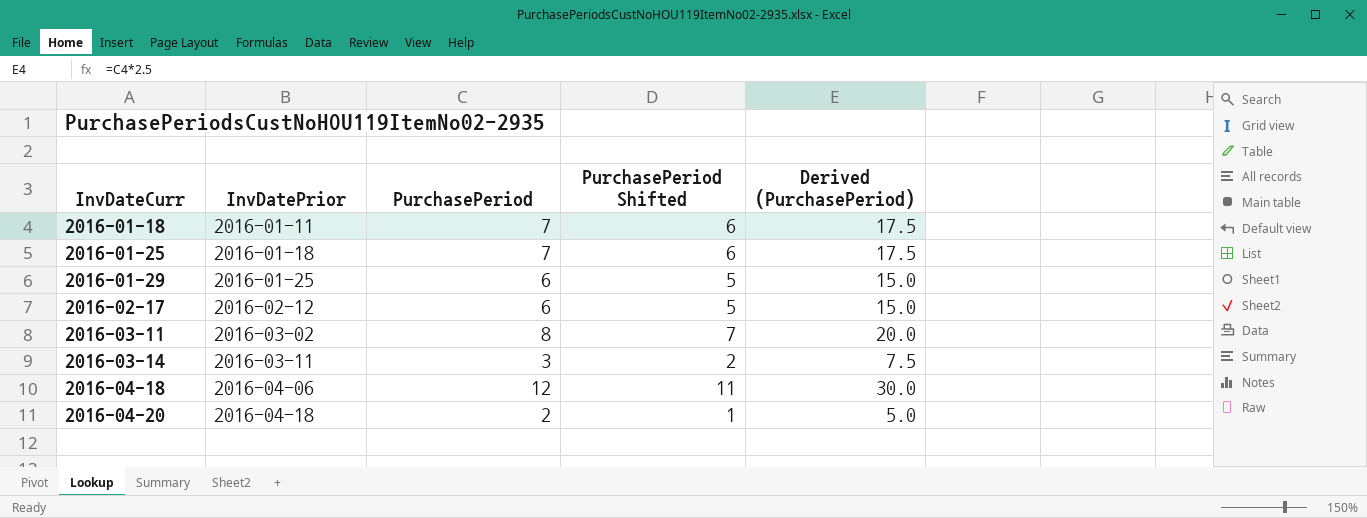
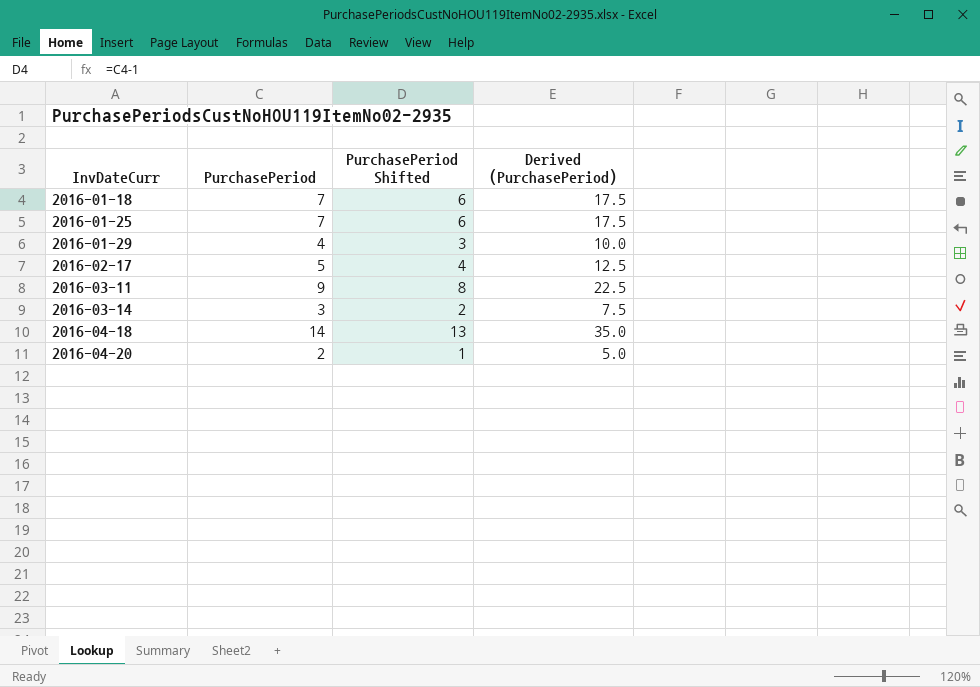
column InvDatePrior | position: 2 -> none
2016-01-29 | PurchasePeriod: 6 -> 4
2016-01-29 | PurchasePeriod Shifted: 5 -> 3
2016-01-29 | Derived (PurchasePeriod): 15.0 -> 10.0
2016-02-17 | PurchasePeriod: 6 -> 5
2016-02-17 | PurchasePeriod Shifted: 5 -> 4
2016-02-17 | Derived (PurchasePeriod): 15.0 -> 12.5
2016-03-11 | PurchasePeriod: 8 -> 9
2016-03-11 | PurchasePeriod Shifted: 7 -> 8
2016-03-11 | Derived (PurchasePeriod): 20.0 -> 22.5
2016-04-18 | PurchasePeriod: 12 -> 14
2016-04-18 | PurchasePeriod Shifted: 11 -> 13
2016-04-18 | Derived (PurchasePeriod): 30.0 -> 35.0

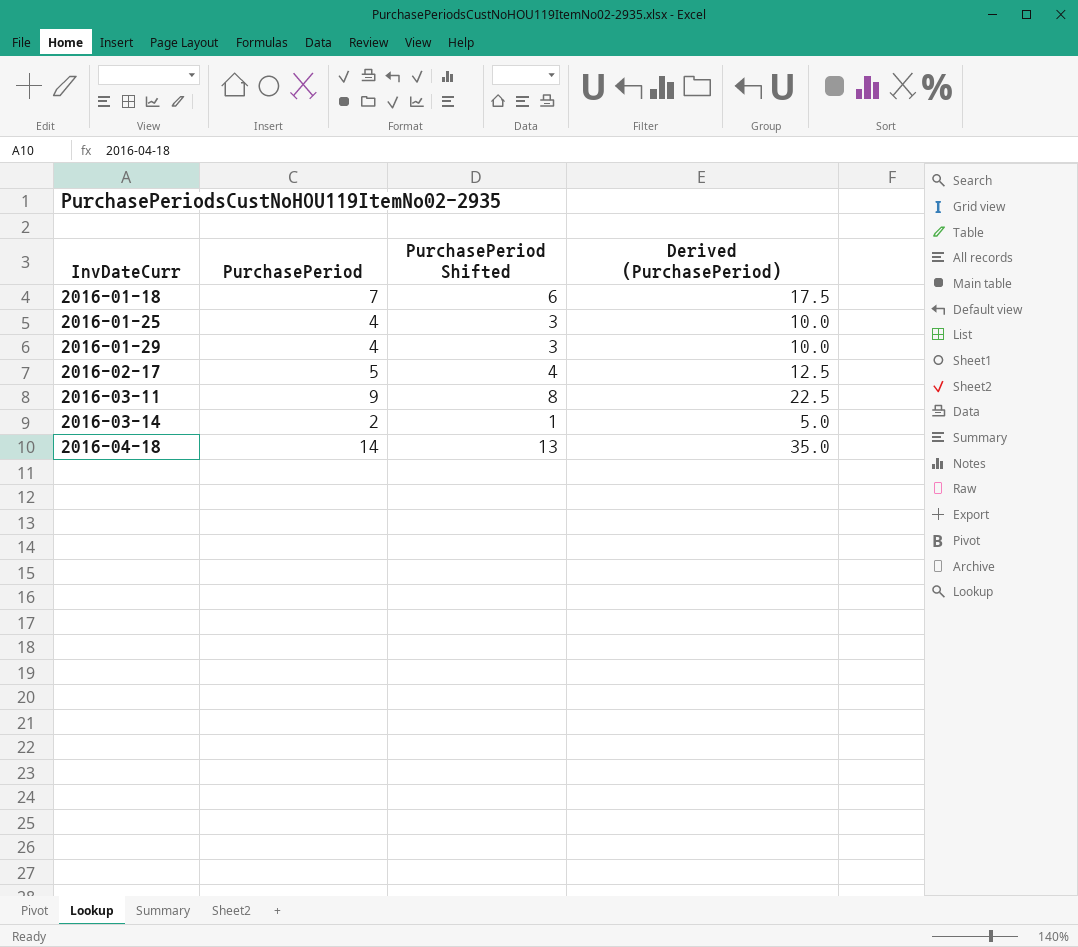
row 2016-04-20: 2 | 1 | 5.0 -> none
2016-01-25 | PurchasePeriod: 7 -> 4
2016-01-25 | PurchasePeriod Shifted: 6 -> 3
2016-01-25 | Derived (PurchasePeriod): 17.5 -> 10.0
2016-03-14 | PurchasePeriod: 3 -> 2
2016-03-14 | PurchasePeriod Shifted: 2 -> 1
2016-03-14 | Derived (PurchasePeriod): 7.5 -> 5.0

